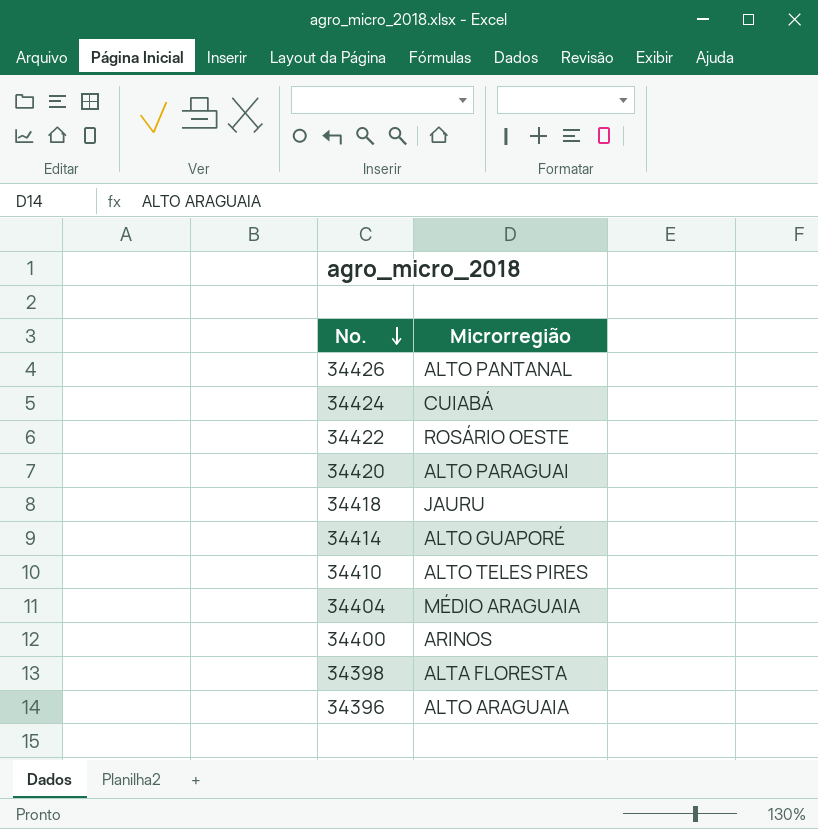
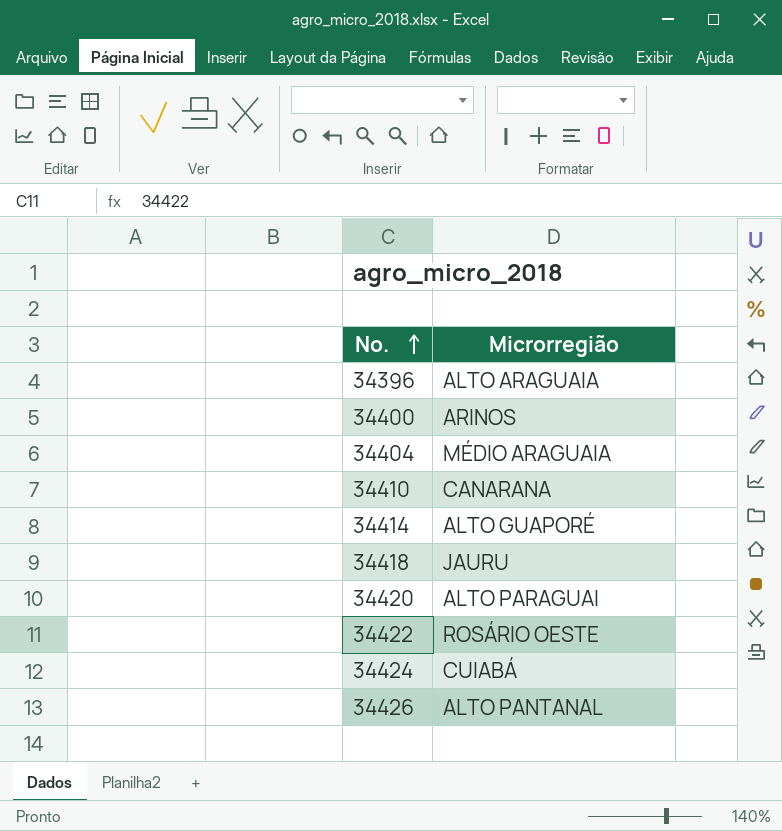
row order: No. descending -> No. ascending
row 34398: ALTA FLORESTA -> none
34410 | Microrregião: ALTO TELES PIRES -> CANARANA

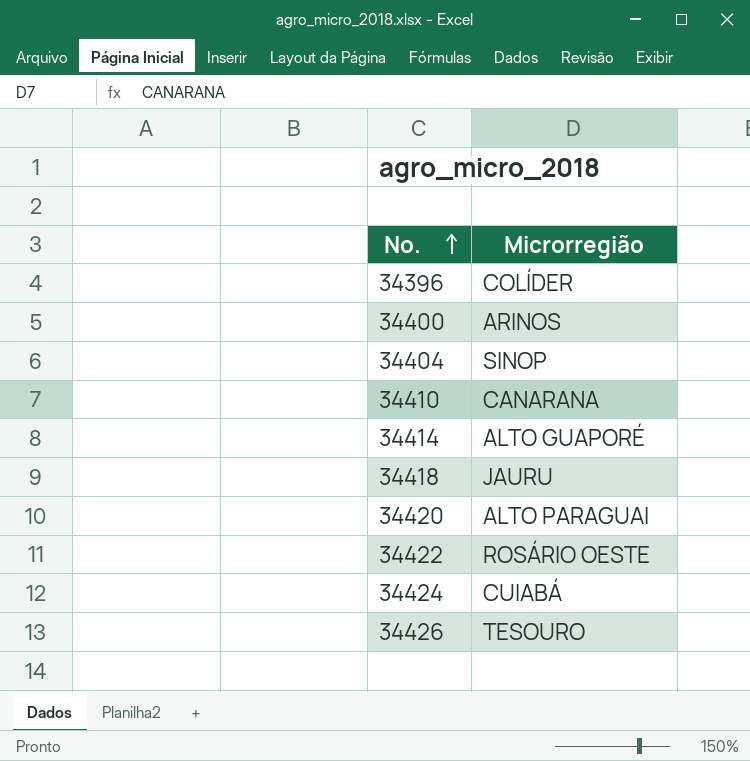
34396 | Microrregião: ALTO ARAGUAIA -> COLÍDER
34404 | Microrregião: MÉDIO ARAGUAIA -> SINOP
34426 | Microrregião: ALTO PANTANAL -> TESOURO

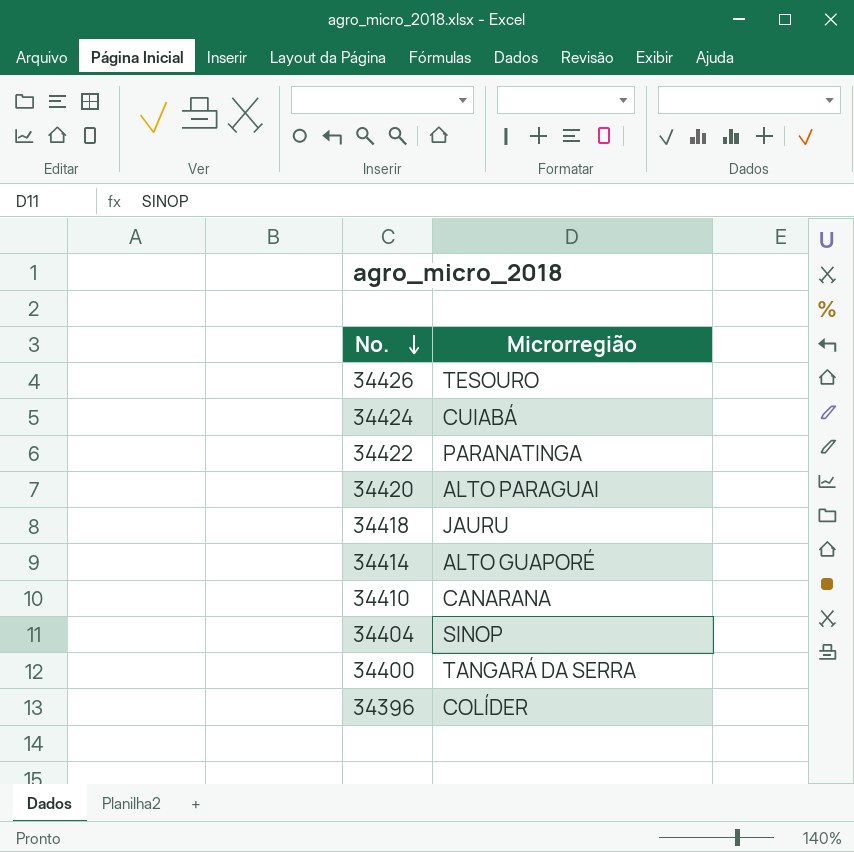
row order: No. ascending -> No. descending
34422 | Microrregião: ROSÁRIO OESTE -> PARANATINGA
34400 | Microrregião: ARINOS -> TANGARÁ DA SERRA

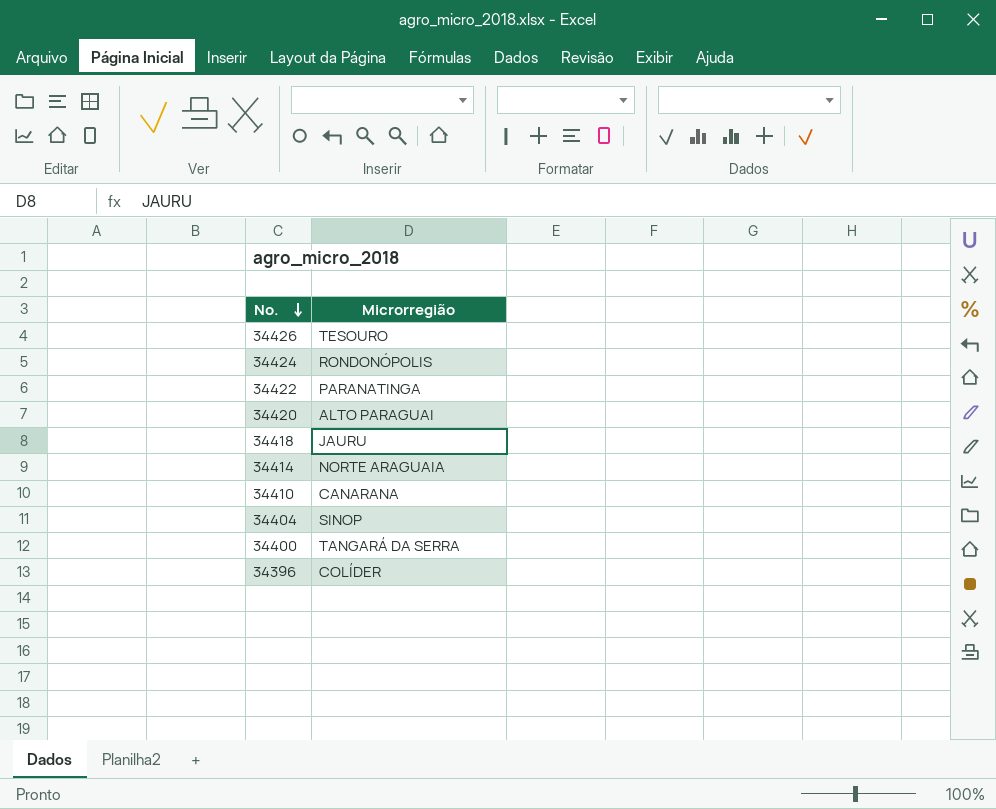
34424 | Microrregião: CUIABÁ -> RONDONÓPOLIS
34414 | Microrregião: ALTO GUAPORÉ -> NORTE ARAGUAIA

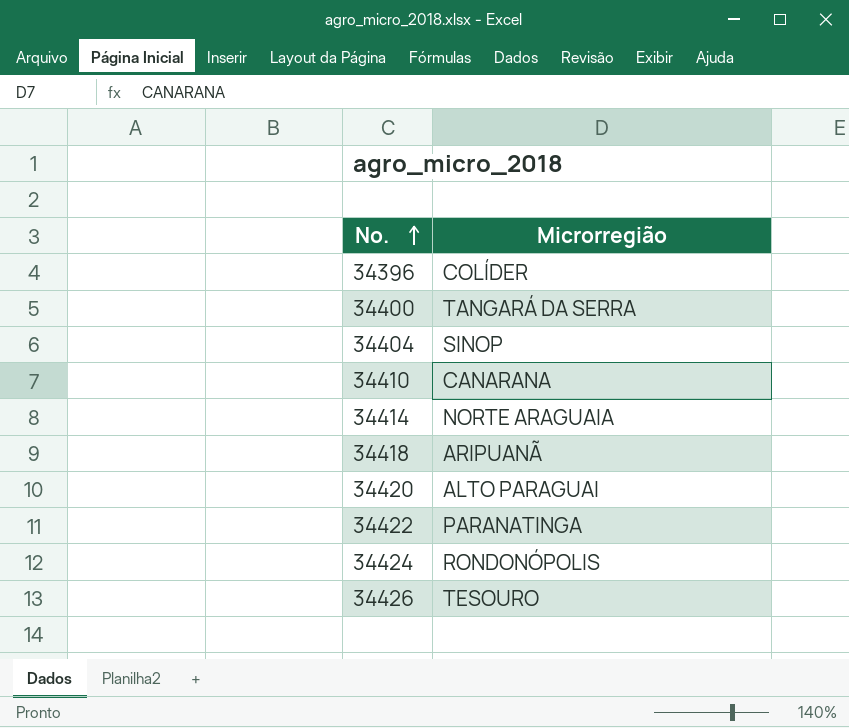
row order: No. descending -> No. ascending
34418 | Microrregião: JAURU -> ARIPUANÃ

